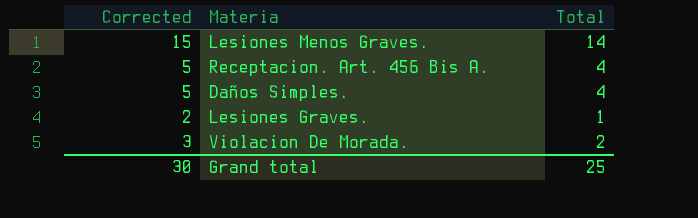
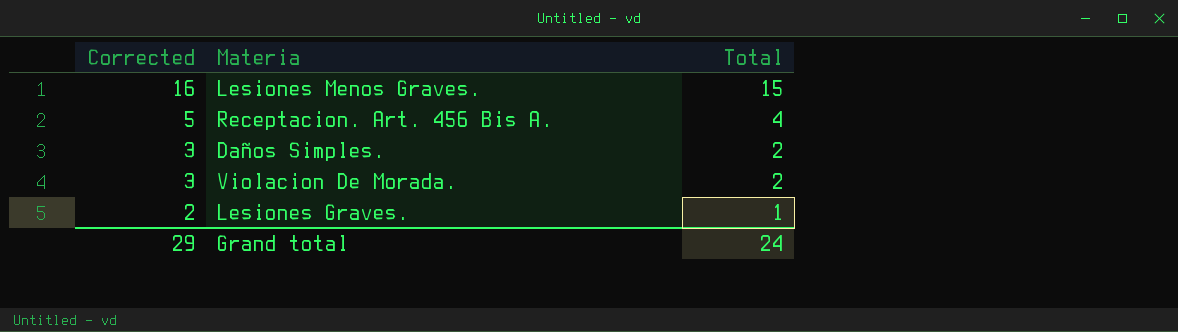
row order: none -> Corrected descending
Lesiones Menos Graves. | Corrected: 15 -> 16
Lesiones Menos Graves. | Total: 14 -> 15
Daños Simples. | Corrected: 5 -> 3
Daños Simples. | Total: 4 -> 2
Grand total | Corrected: 30 -> 29
Grand total | Total: 25 -> 24

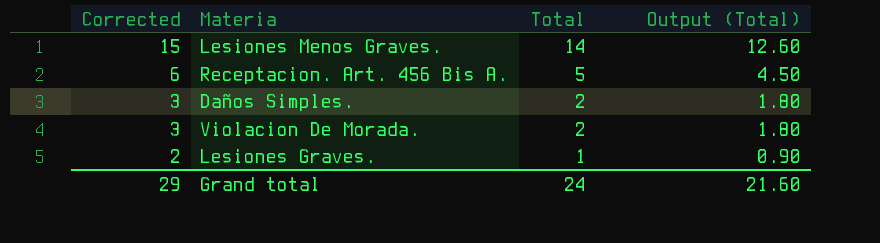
column Output (Total) | formula: none -> [Total] * 0.9
Lesiones Menos Graves. | Corrected: 16 -> 15
Lesiones Menos Graves. | Total: 15 -> 14
Receptacion. Art. 456 Bis A. | Corrected: 5 -> 6
Receptacion. Art. 456 Bis A. | Total: 4 -> 5

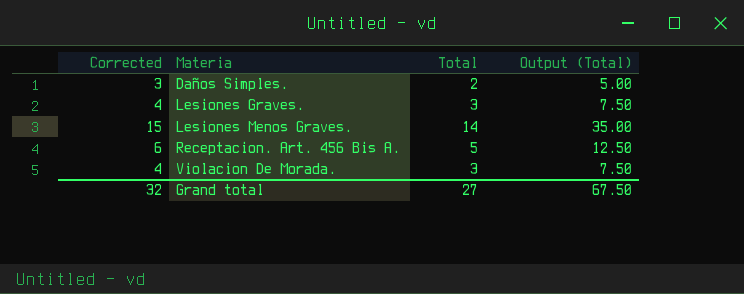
row order: Corrected descending -> Materia ascending
column Output (Total) | formula: [Total] * 0.9 -> [Total] * 2.5
Lesiones Graves. | Corrected: 2 -> 4
Lesiones Graves. | Total: 1 -> 3
Violacion De Morada. | Corrected: 3 -> 4
Violacion De Morada. | Total: 2 -> 3
Grand total | Corrected: 29 -> 32
Grand total | Total: 24 -> 27
Grand total | Output (Total): 21.60 -> 67.50

